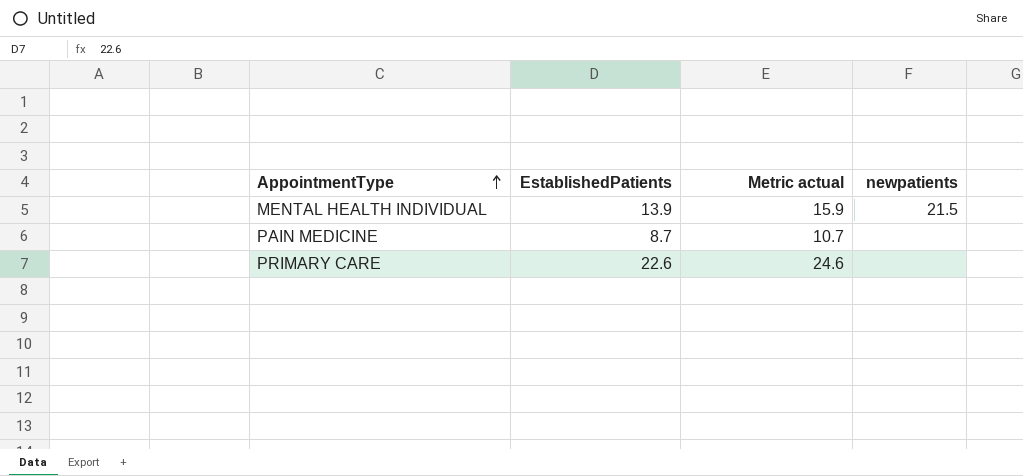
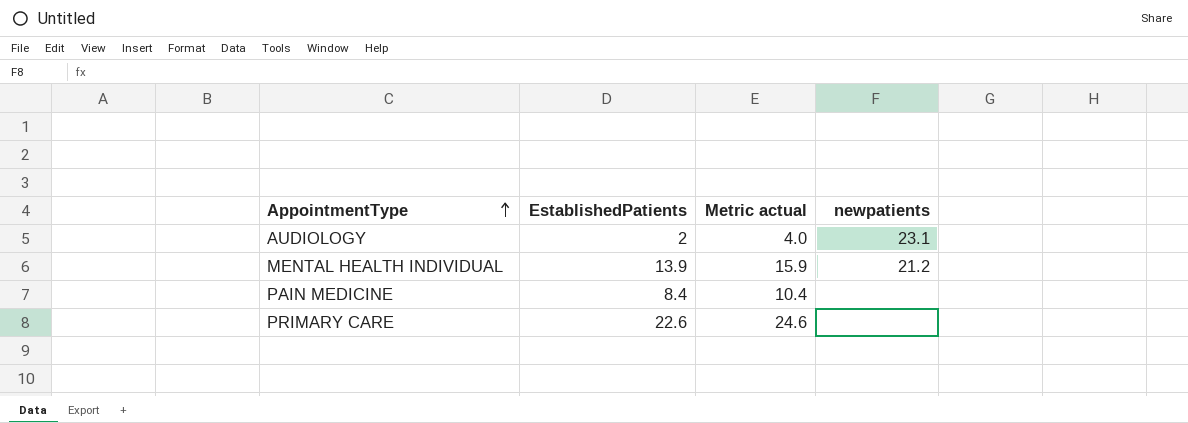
row AUDIOLOGY: none -> 2 | 4.0 | 23.1
MENTAL HEALTH INDIVIDUAL | newpatients: 21.5 -> 21.2
PAIN MEDICINE | EstablishedPatients: 8.7 -> 8.4
PAIN MEDICINE | Metric actual: 10.7 -> 10.4

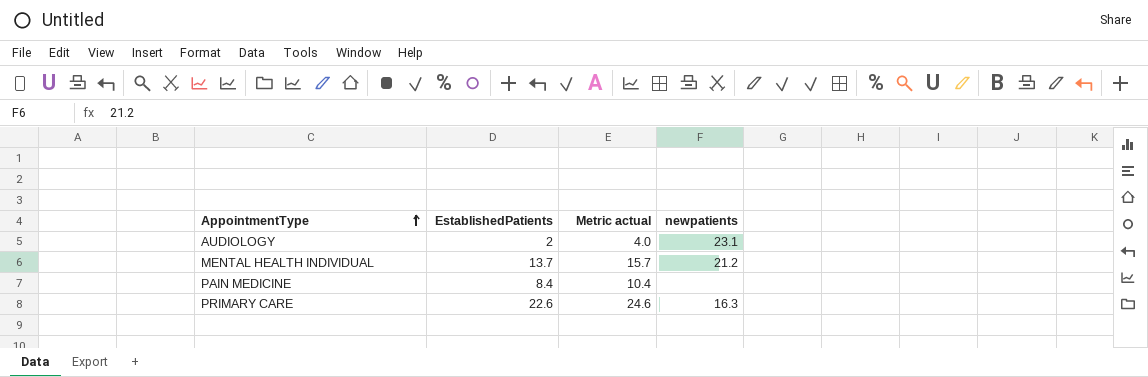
MENTAL HEALTH INDIVIDUAL | EstablishedPatients: 13.9 -> 13.7
MENTAL HEALTH INDIVIDUAL | Metric actual: 15.9 -> 15.7
PRIMARY CARE | newpatients: none -> 16.3

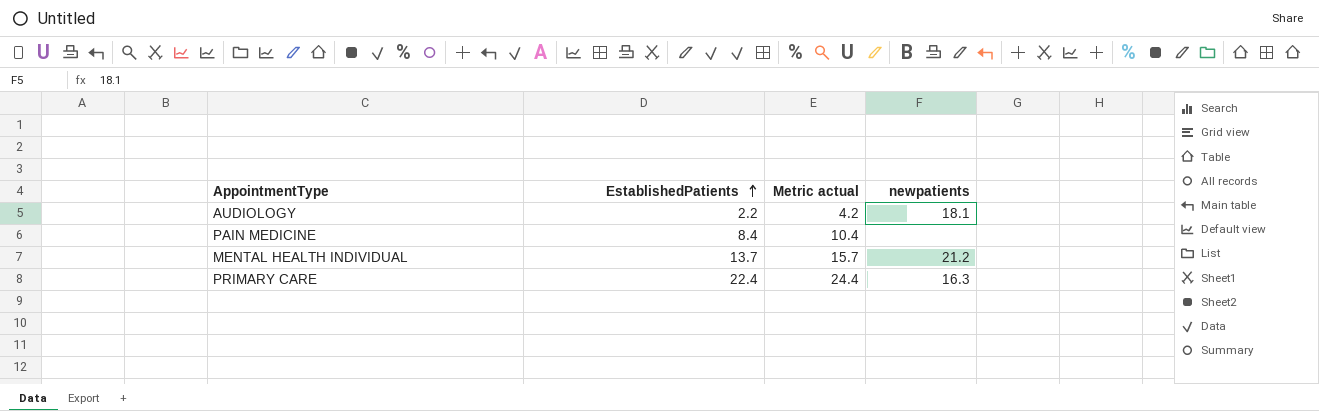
row order: AppointmentType ascending -> EstablishedPatients ascending
AUDIOLOGY | EstablishedPatients: 2 -> 2.2
AUDIOLOGY | Metric actual: 4.0 -> 4.2
AUDIOLOGY | newpatients: 23.1 -> 18.1
PRIMARY CARE | EstablishedPatients: 22.6 -> 22.4
PRIMARY CARE | Metric actual: 24.6 -> 24.4

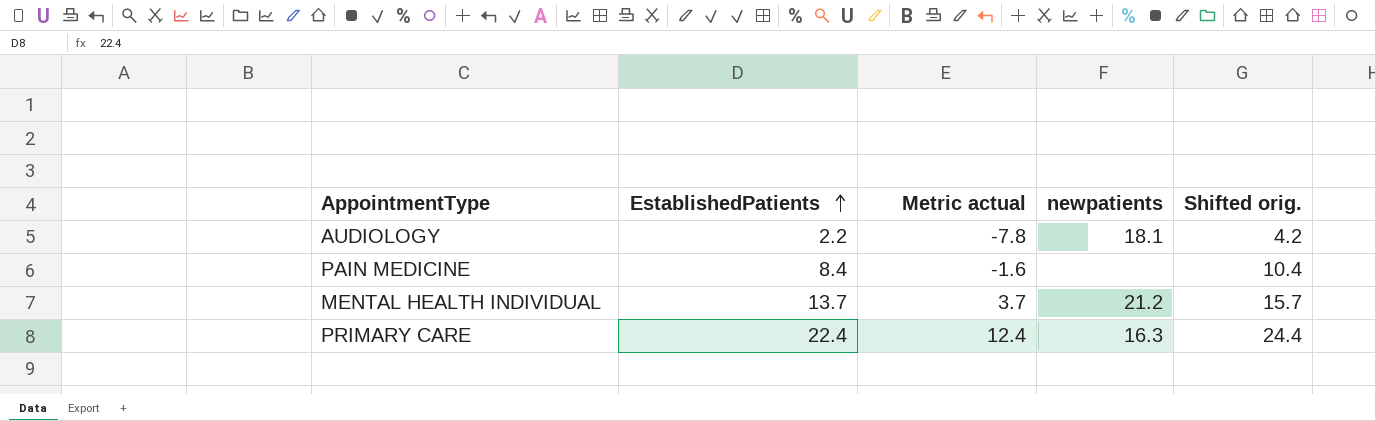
column Metric actual | formula: [EstablishedPatients] + 2 -> [EstablishedPatients] - 10
column Shifted orig. | formula: none -> [EstablishedPatients] + 2

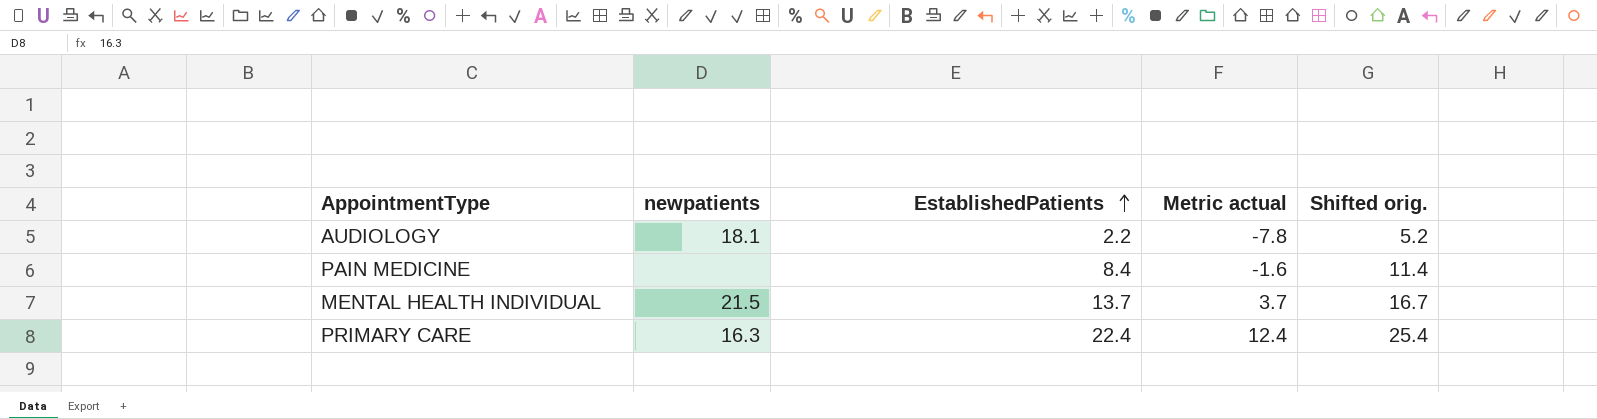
column newpatients | position: 4 -> 2
column Shifted orig. | formula: [EstablishedPatients] + 2 -> [EstablishedPatients] + 3
MENTAL HEALTH INDIVIDUAL | newpatients: 21.2 -> 21.5

